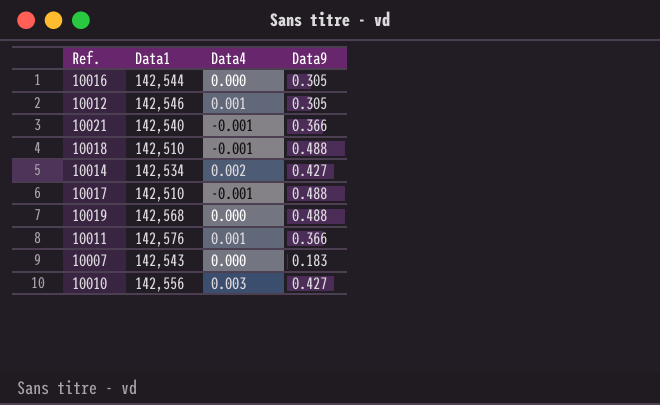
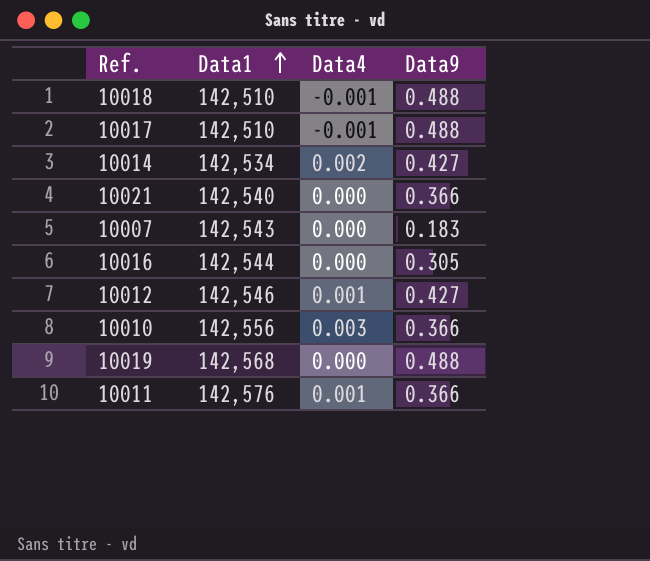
row order: none -> Data1 ascending
10021 | Data4: -0.001 -> 0.000
10012 | Data9: 0.305 -> 0.427
10010 | Data9: 0.427 -> 0.366

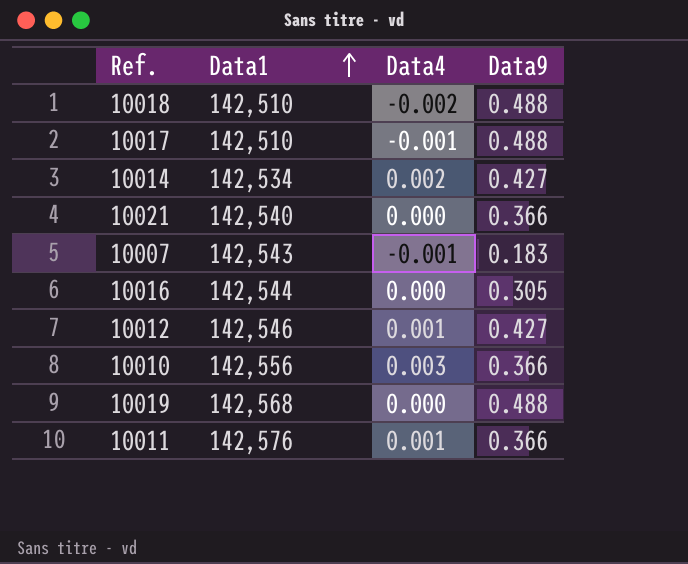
10018 | Data4: -0.001 -> -0.002
10007 | Data4: 0.000 -> -0.001

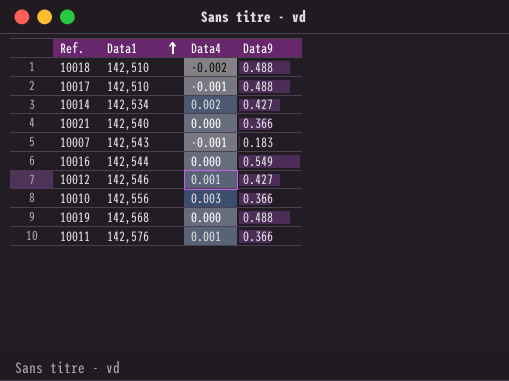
10016 | Data9: 0.305 -> 0.549

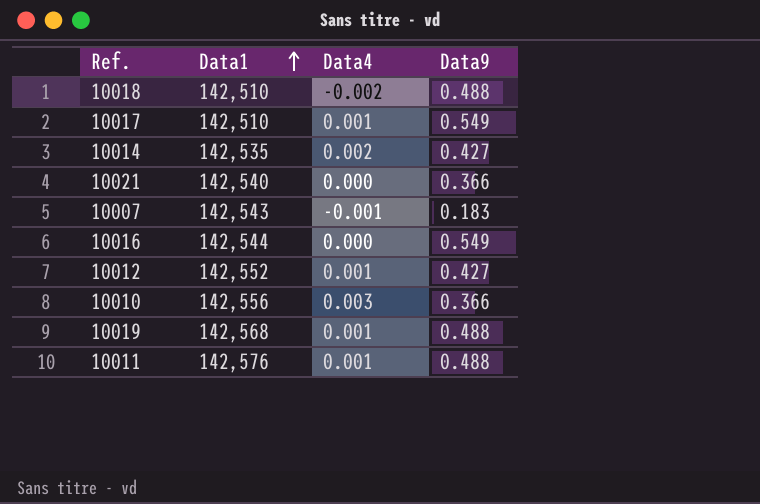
10017 | Data4: -0.001 -> 0.001
10017 | Data9: 0.488 -> 0.549
10014 | Data1: 142,534 -> 142,535
10012 | Data1: 142,546 -> 142,552
10019 | Data4: 0.000 -> 0.001
10011 | Data9: 0.366 -> 0.488

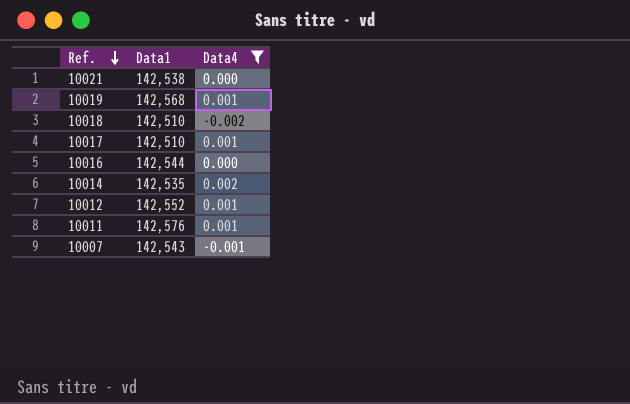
filter: none -> Data4 != 0.003
row order: Data1 ascending -> Ref. descending
column Data9 | position: 4 -> none
10021 | Data1: 142,540 -> 142,538

